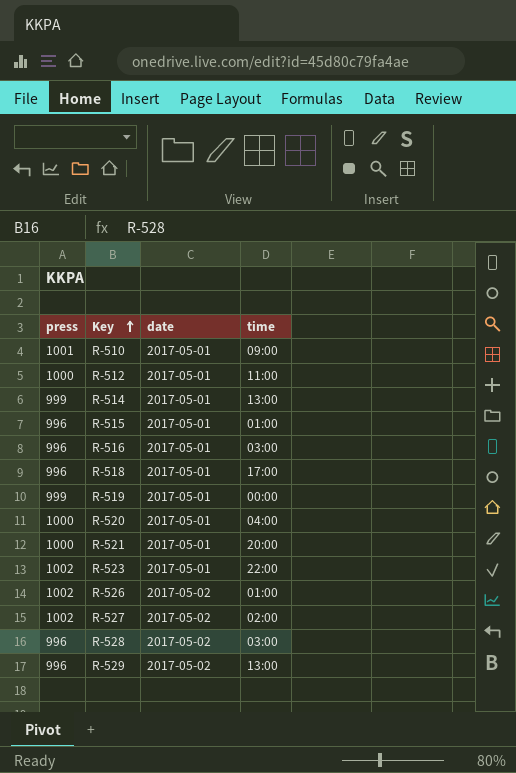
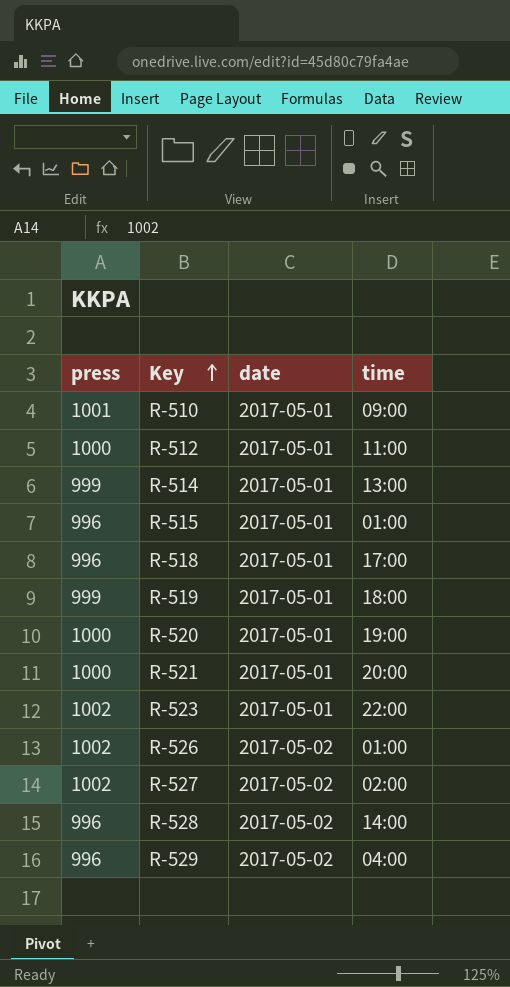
row R-516: 996 | 2017-05-01 | 03:00 -> none
R-519 | time: 00:00 -> 18:00
R-520 | time: 04:00 -> 19:00
R-528 | time: 03:00 -> 14:00
R-529 | time: 13:00 -> 04:00

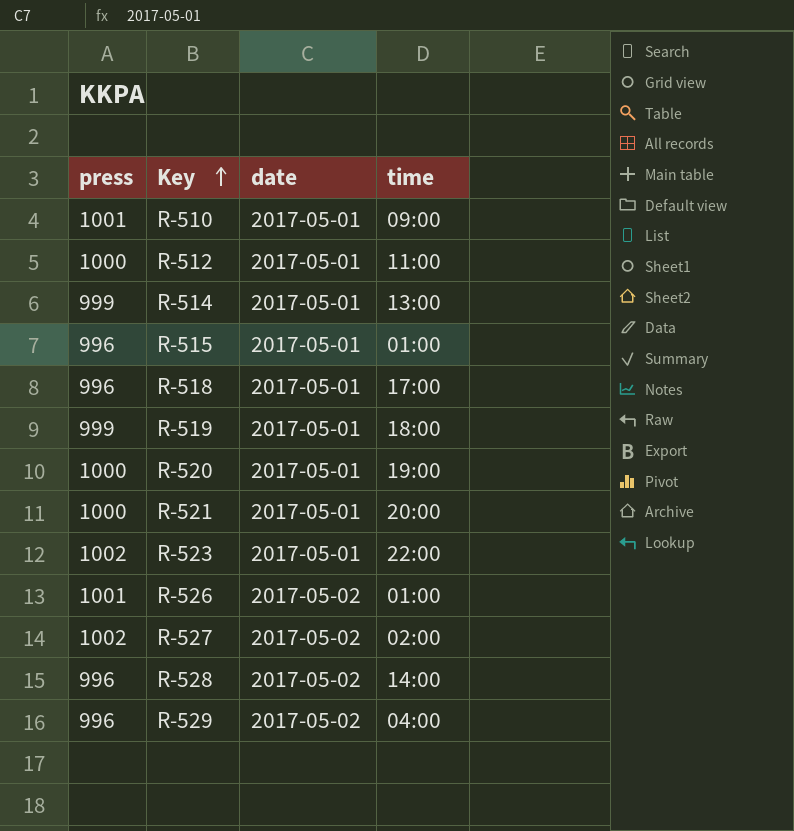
R-526 | press: 1002 -> 1001

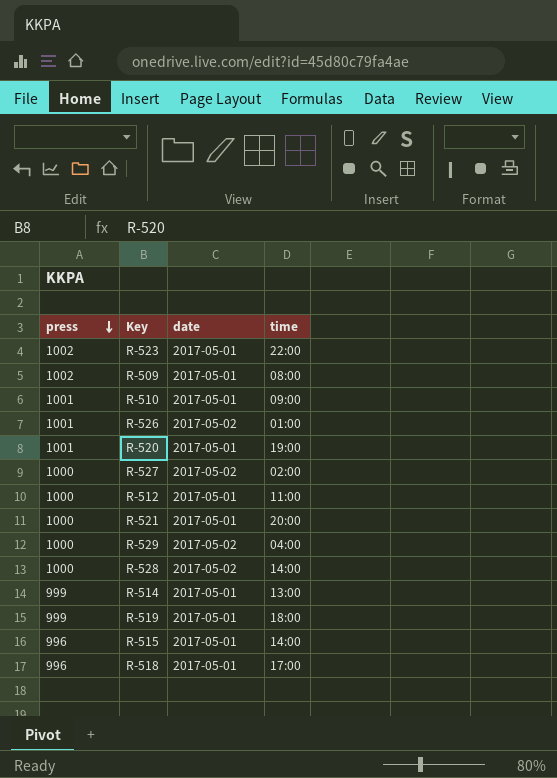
row order: Key ascending -> press descending
row R-509: none -> 1002 | 2017-05-01 | 08:00
R-520 | press: 1000 -> 1001
R-527 | press: 1002 -> 1000
R-529 | press: 996 -> 1000
R-528 | press: 996 -> 1000
R-515 | time: 01:00 -> 14:00

